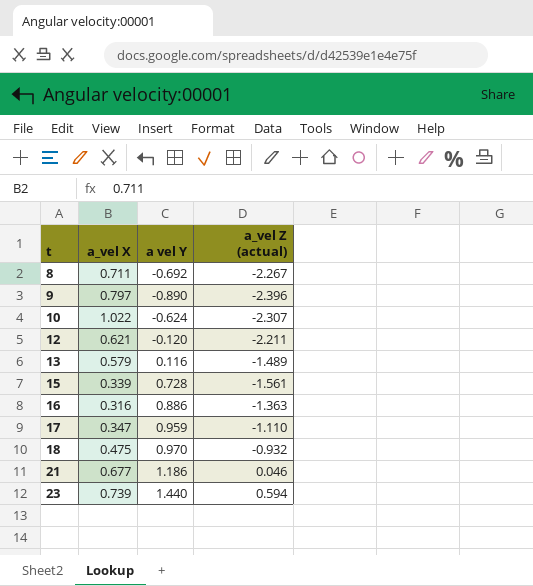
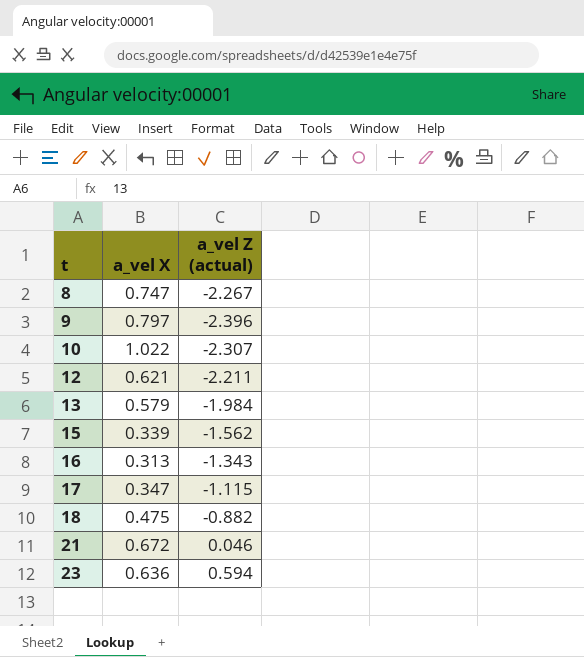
column a vel Y | position: 3 -> none
8 | a_vel X: 0.711 -> 0.747
13 | a_vel Z (actual): -1.489 -> -1.984
15 | a_vel Z (actual): -1.561 -> -1.562
16 | a_vel X: 0.316 -> 0.313
16 | a_vel Z (actual): -1.363 -> -1.343
17 | a_vel Z (actual): -1.110 -> -1.115
18 | a_vel Z (actual): -0.932 -> -0.882
21 | a_vel X: 0.677 -> 0.672
23 | a_vel X: 0.739 -> 0.636

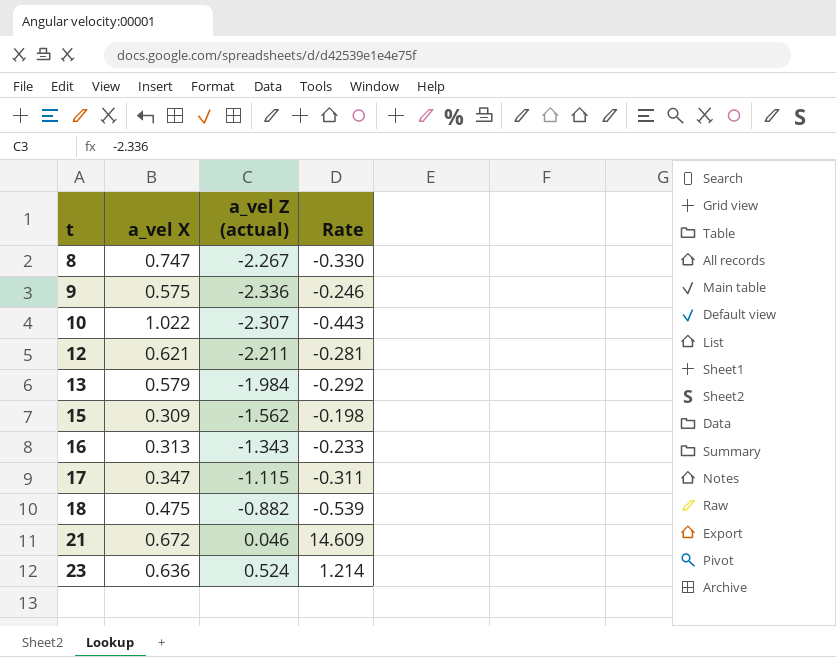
column Rate | formula: none -> [a_vel X] / [a_vel Z (actual)]
9 | a_vel X: 0.797 -> 0.575
9 | a_vel Z (actual): -2.396 -> -2.336
15 | a_vel X: 0.339 -> 0.309
23 | a_vel Z (actual): 0.594 -> 0.524

